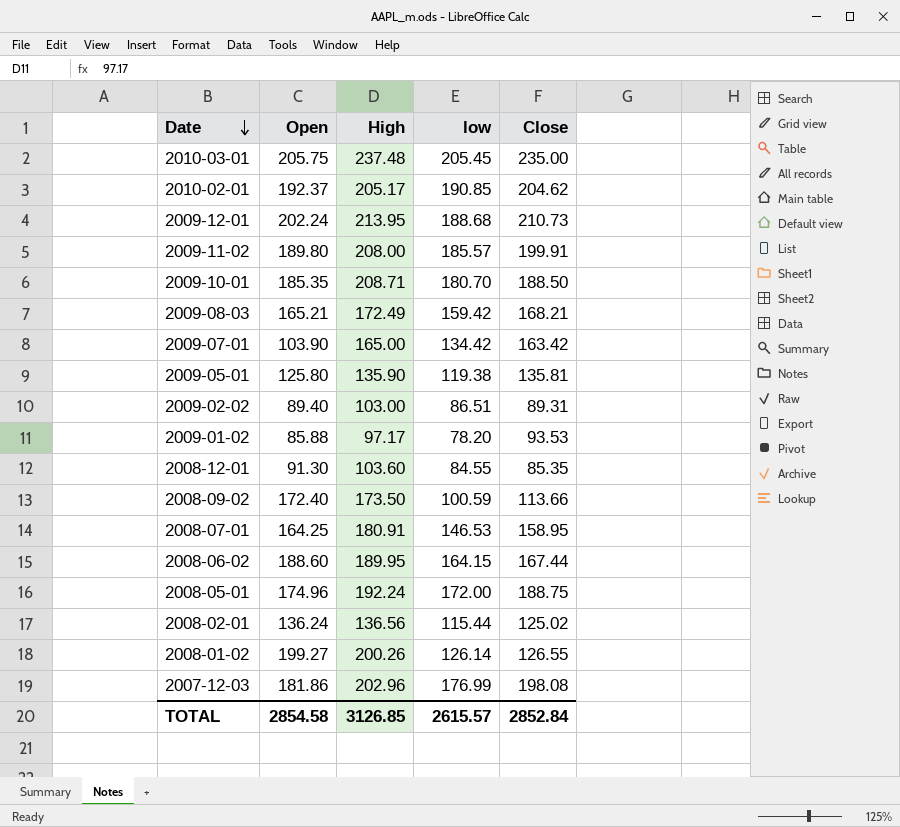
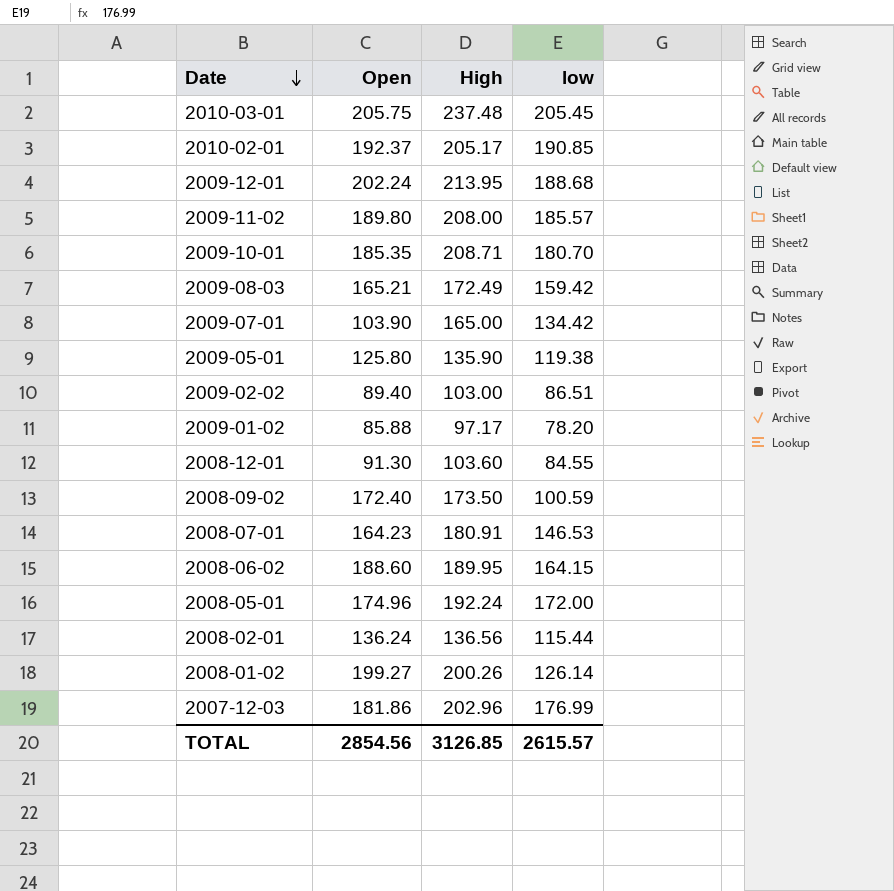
column Close | position: 5 -> none
2008-07-01 | Open: 164.25 -> 164.23
TOTAL | Open: 2854.58 -> 2854.56

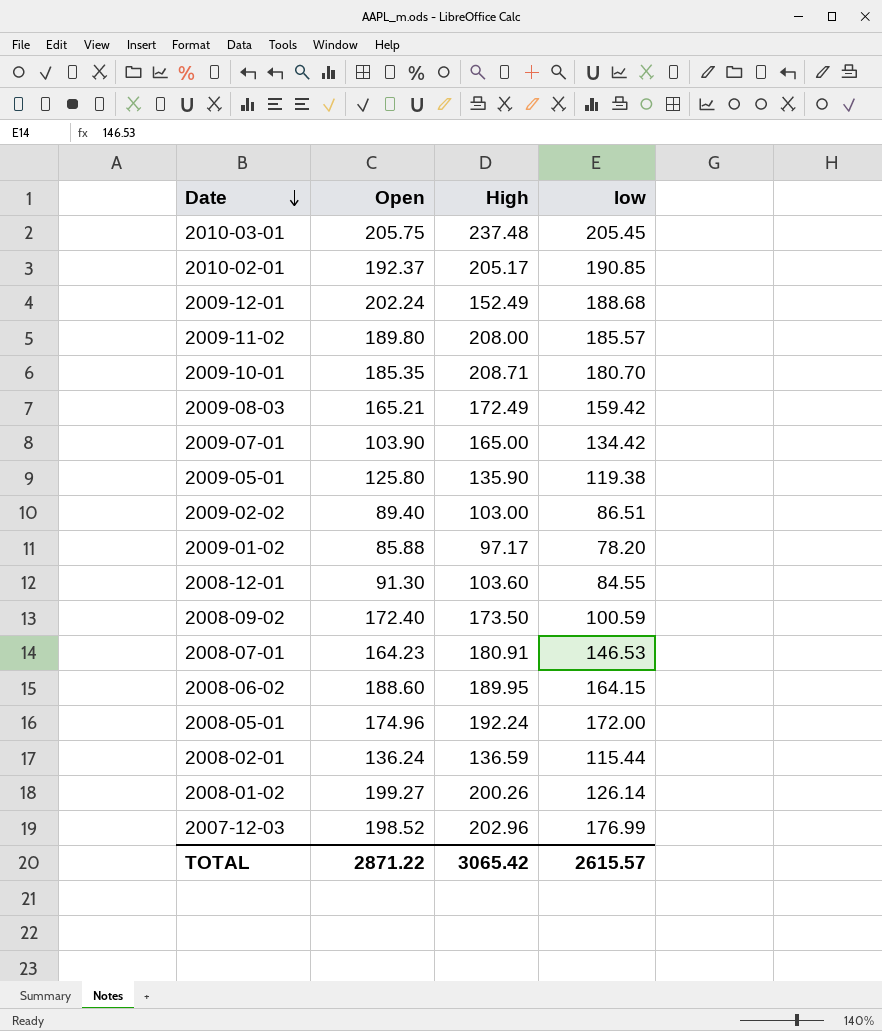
2009-12-01 | High: 213.95 -> 152.49
2008-02-01 | High: 136.56 -> 136.59
2007-12-03 | Open: 181.86 -> 198.52
TOTAL | Open: 2854.56 -> 2871.22
TOTAL | High: 3126.85 -> 3065.42

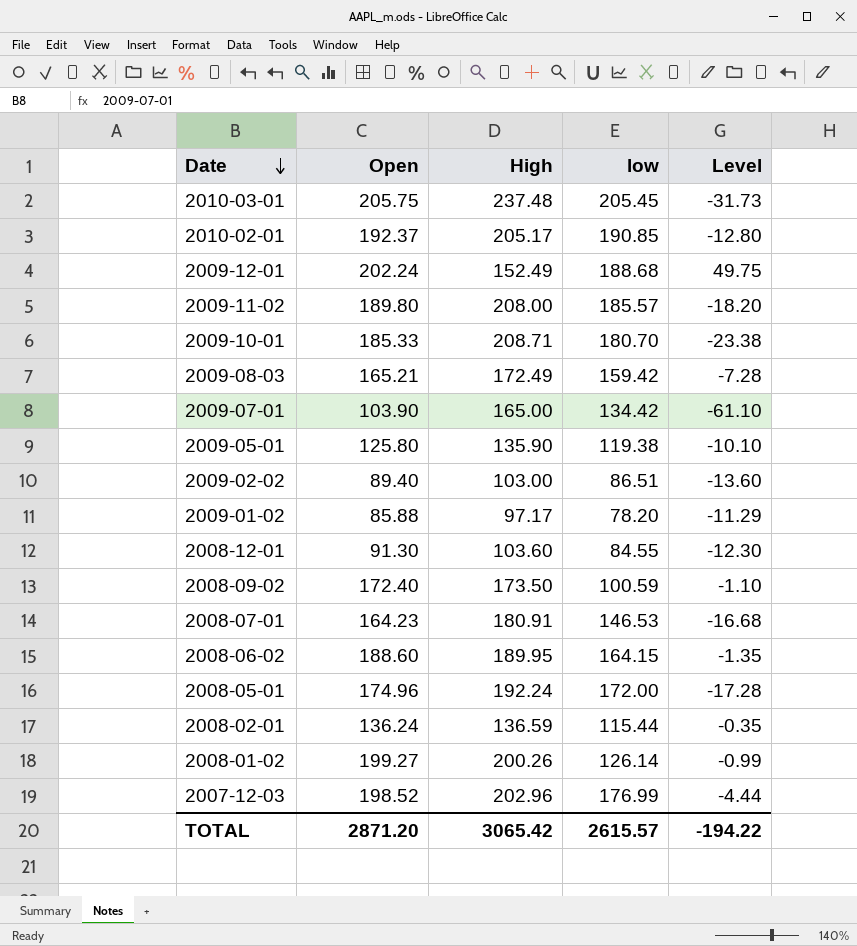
column Level | formula: none -> [Open] - [High]
2009-10-01 | Open: 185.35 -> 185.33
TOTAL | Open: 2871.22 -> 2871.20

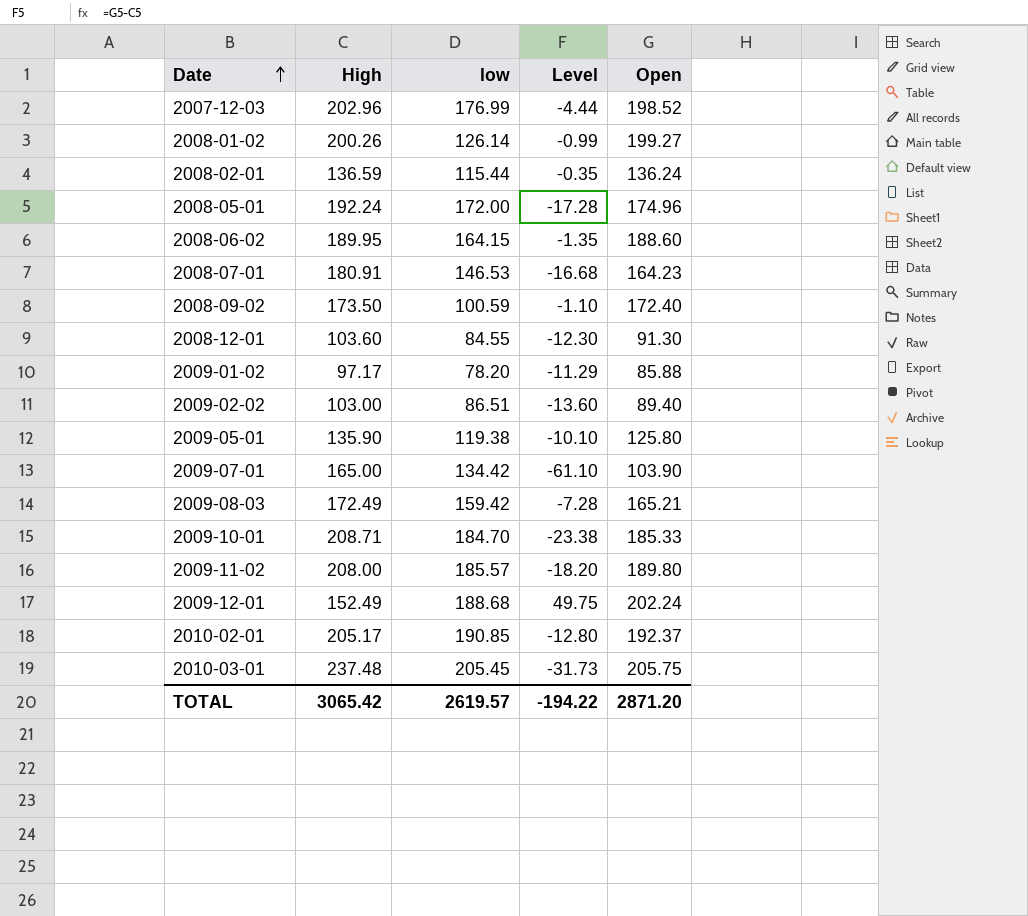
row order: Date descending -> Date ascending
column Open | position: 2 -> 5
2009-10-01 | low: 180.70 -> 184.70
TOTAL | low: 2615.57 -> 2619.57

